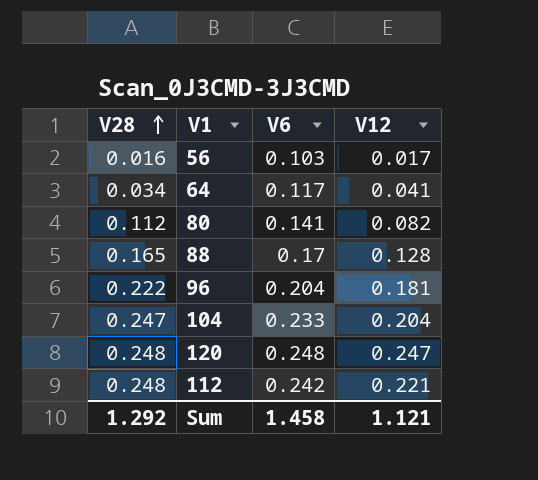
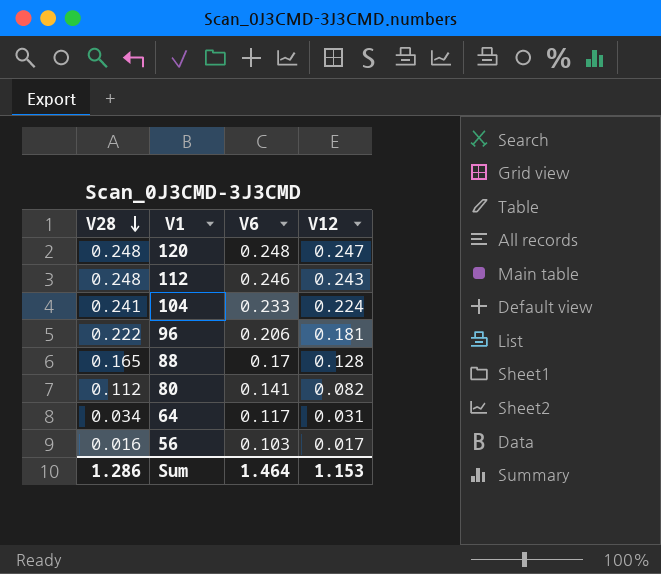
row order: V28 ascending -> V28 descending
112 | V6: 0.242 -> 0.246
112 | V12: 0.221 -> 0.243
104 | V28: 0.247 -> 0.241
104 | V12: 0.204 -> 0.224
96 | V6: 0.204 -> 0.206
64 | V12: 0.041 -> 0.031
Sum | V28: 1.292 -> 1.286
Sum | V6: 1.458 -> 1.464
Sum | V12: 1.121 -> 1.153

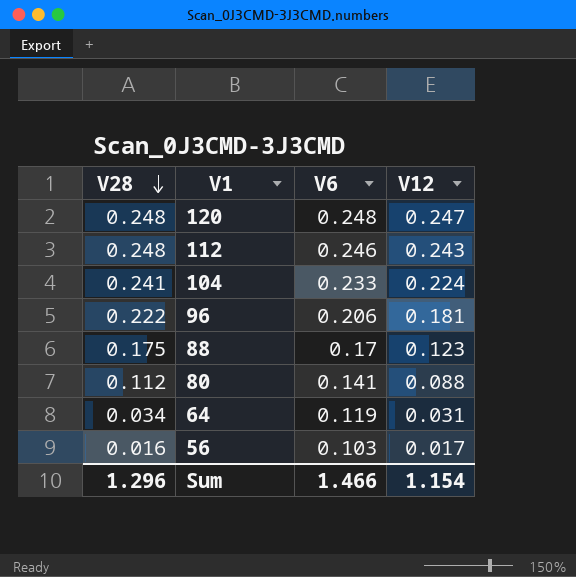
88 | V28: 0.165 -> 0.175
88 | V12: 0.128 -> 0.123
80 | V12: 0.082 -> 0.088
64 | V6: 0.117 -> 0.119
Sum | V28: 1.286 -> 1.296
Sum | V6: 1.464 -> 1.466
Sum | V12: 1.153 -> 1.154

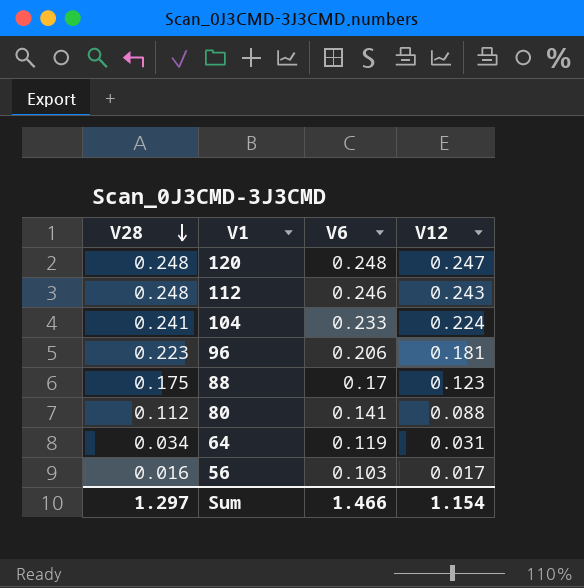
96 | V28: 0.222 -> 0.223
Sum | V28: 1.296 -> 1.297

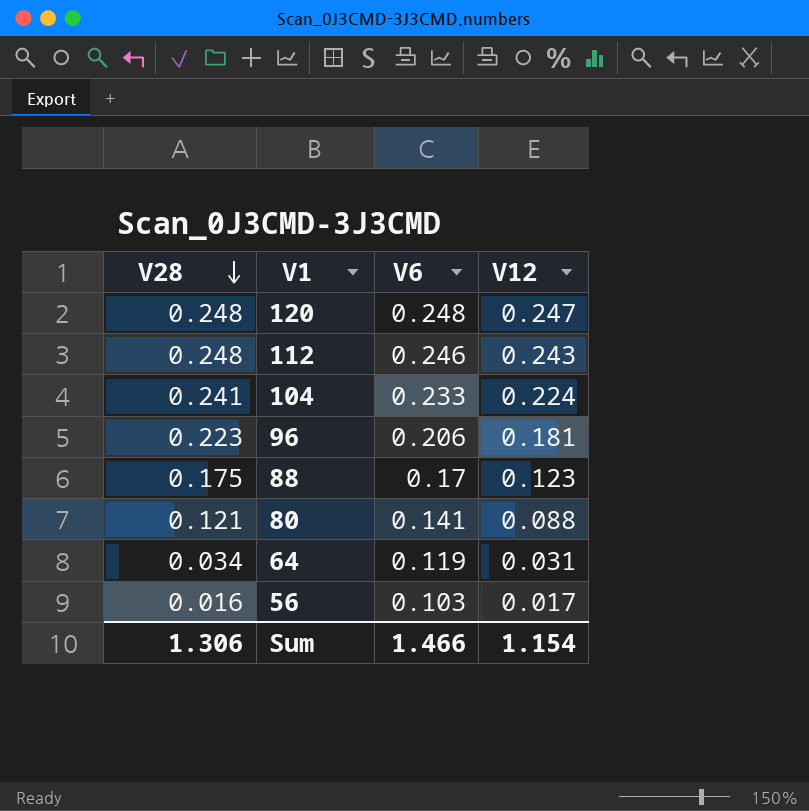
80 | V28: 0.112 -> 0.121
Sum | V28: 1.297 -> 1.306

